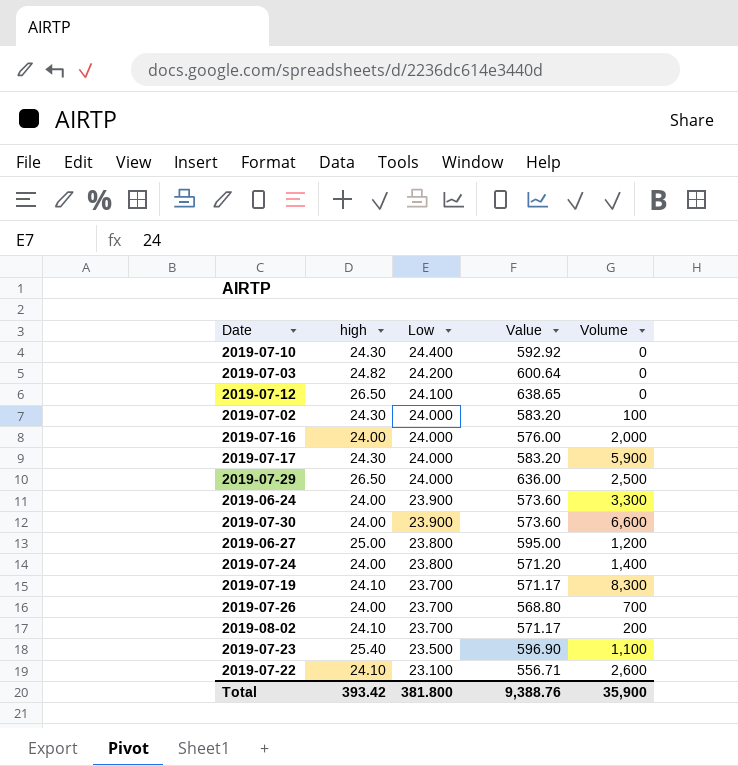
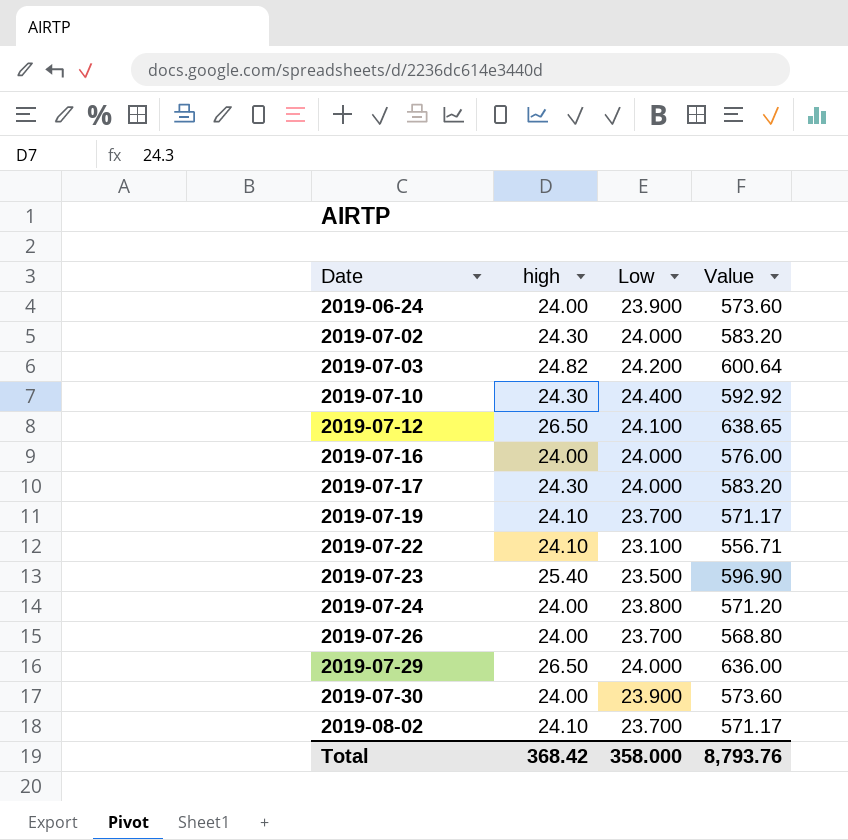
row order: Low descending -> Date ascending
column Volume | position: 5 -> none
row 2019-06-27: 25.00 | 23.800 | 595.00 | 1,200 -> none
Total | high: 393.42 -> 368.42
Total | Low: 381.800 -> 358.000
Total | Value: 9,388.76 -> 8,793.76

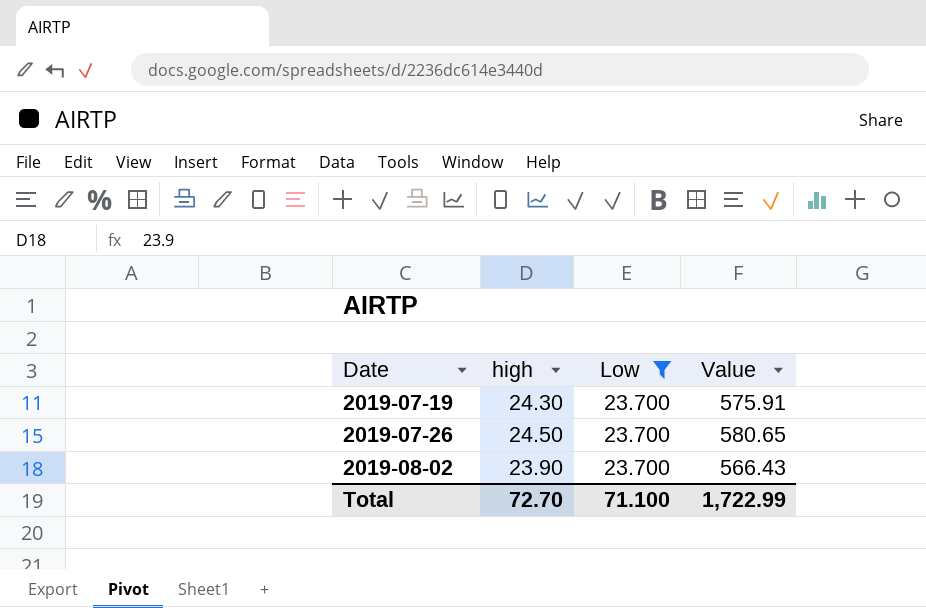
filter: none -> Low = 23.700
2019-07-19 | high: 24.10 -> 24.30
2019-07-19 | Value: 571.17 -> 575.91
2019-07-26 | high: 24.00 -> 24.50
2019-07-26 | Value: 568.80 -> 580.65
2019-08-02 | high: 24.10 -> 23.90
2019-08-02 | Value: 571.17 -> 566.43
Total | high: 368.42 -> 72.70
Total | Low: 358.000 -> 71.100
Total | Value: 8,793.76 -> 1,722.99

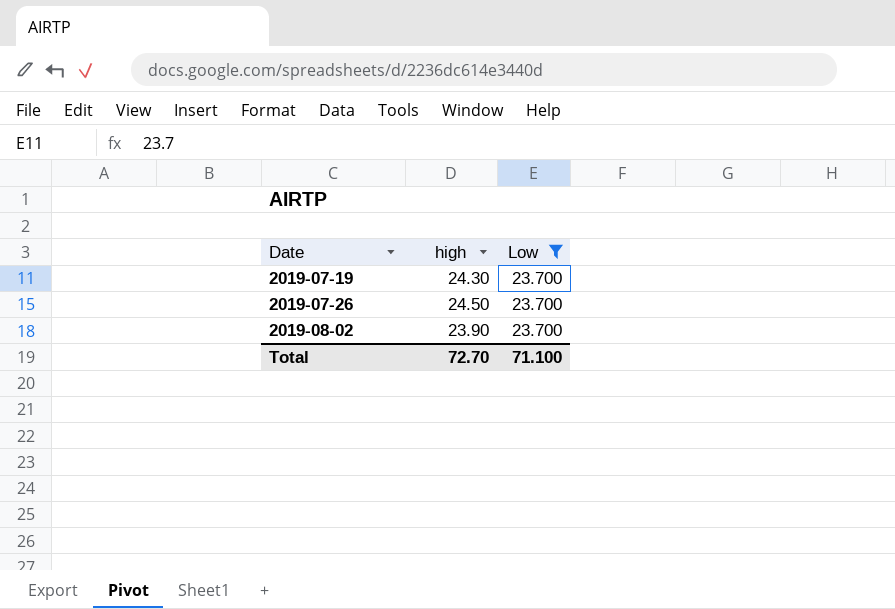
column Value | formula: [high] * [Low] -> none

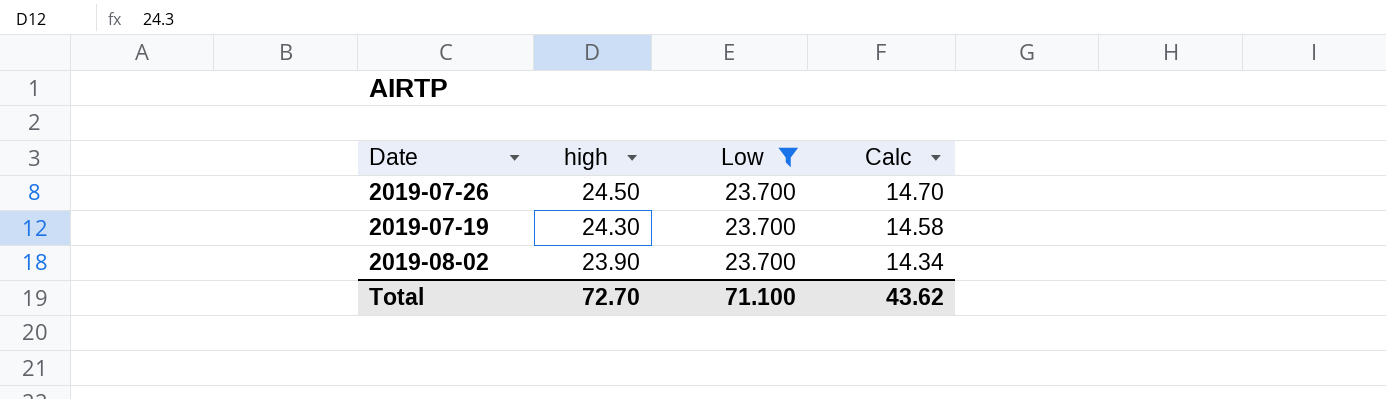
row order: Date ascending -> high descending
column Calc | formula: none -> [high] * 0.6

